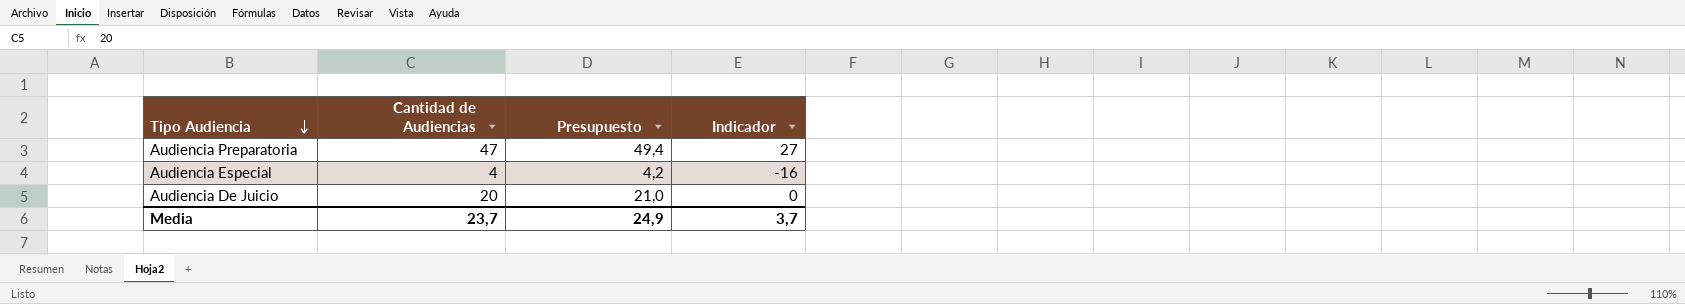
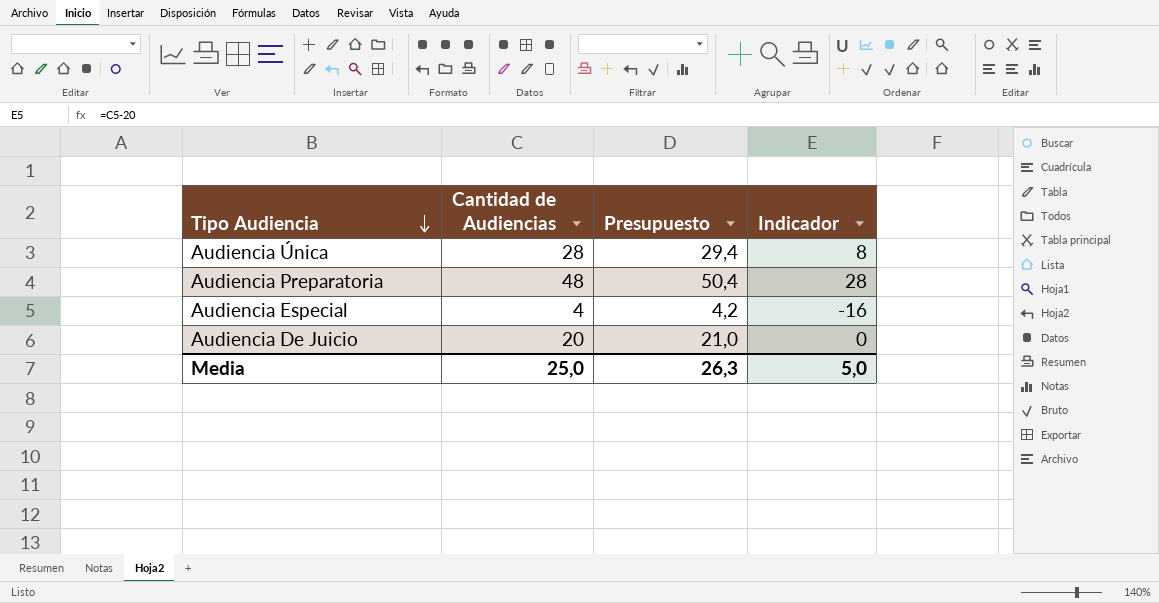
row Audiencia Única: none -> 28 | 29,4 | 8
Audiencia Preparatoria | Cantidad de Audiencias: 47 -> 48
Audiencia Preparatoria | Presupuesto: 49,4 -> 50,4
Audiencia Preparatoria | Indicador: 27 -> 28
Media | Cantidad de Audiencias: 23,7 -> 25,0
Media | Presupuesto: 24,9 -> 26,3
Media | Indicador: 3,7 -> 5,0

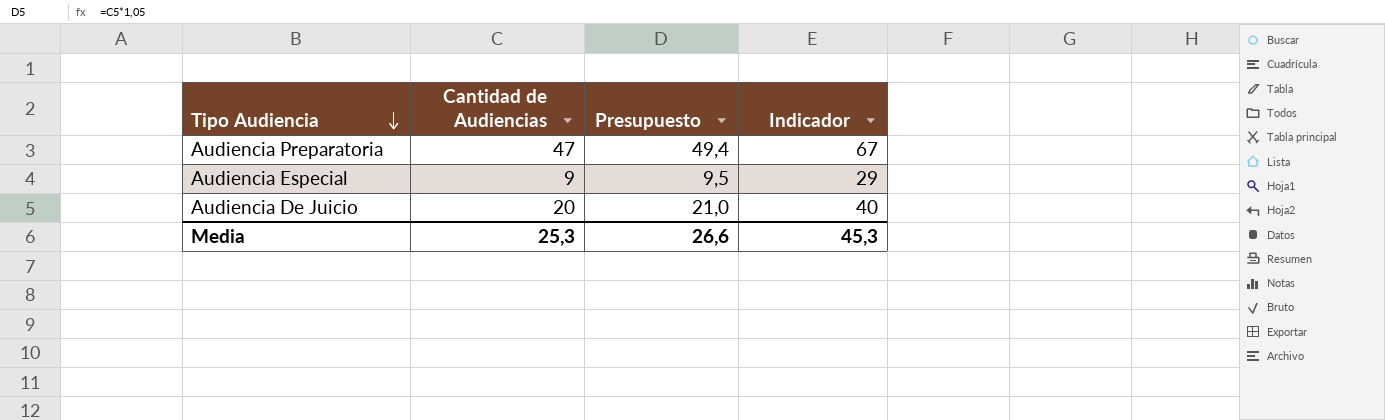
column Indicador | formula: [Cantidad de Audiencias] - 20 -> [Cantidad de Audiencias] + 20
row Audiencia Única: 28 | 29,4 | 8 -> none
Audiencia Preparatoria | Cantidad de Audiencias: 48 -> 47
Audiencia Preparatoria | Presupuesto: 50,4 -> 49,4
Audiencia Especial | Cantidad de Audiencias: 4 -> 9
Audiencia Especial | Presupuesto: 4,2 -> 9,5
Media | Cantidad de Audiencias: 25,0 -> 25,3
Media | Presupuesto: 26,3 -> 26,6
Media | Indicador: 5,0 -> 45,3

